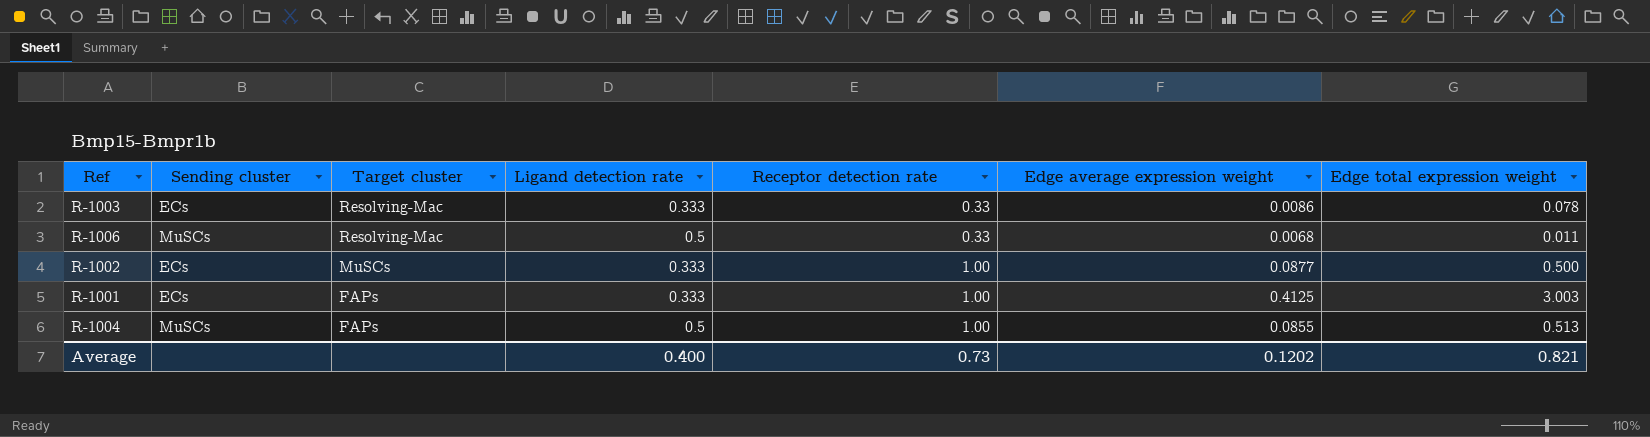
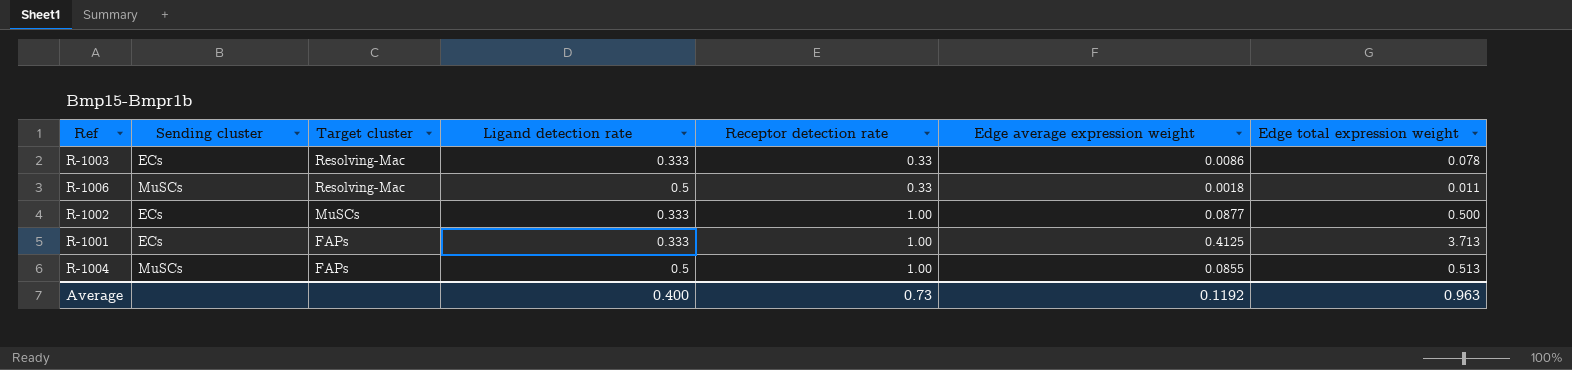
R-1006 | Edge average expression weight: 0.0068 -> 0.0018
R-1001 | Edge total expression weight: 3.003 -> 3.713
Average | Edge average expression weight: 0.1202 -> 0.1192
Average | Edge total expression weight: 0.821 -> 0.963

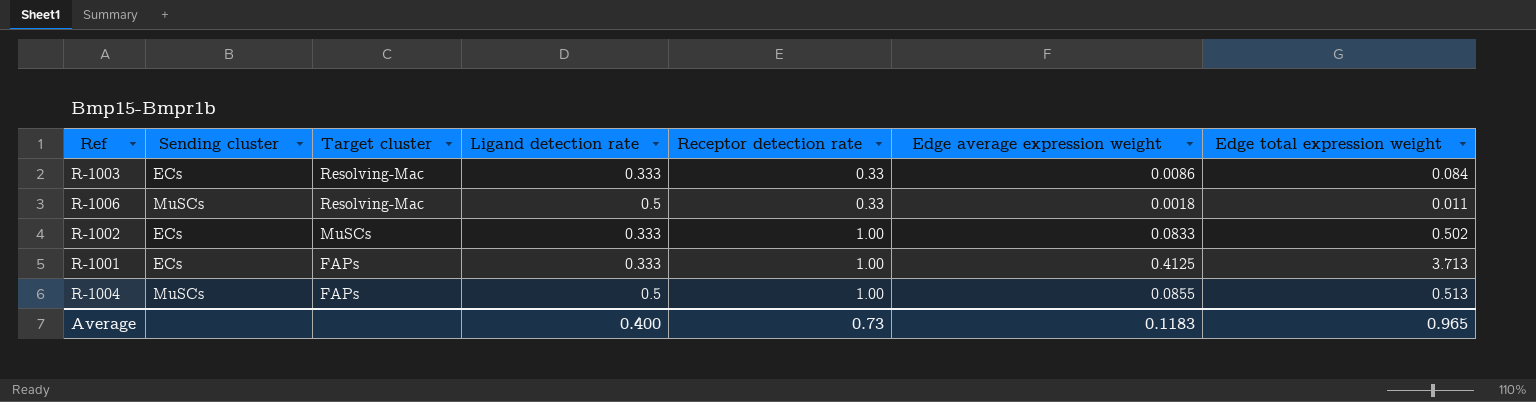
R-1003 | Edge total expression weight: 0.078 -> 0.084
R-1002 | Edge average expression weight: 0.0877 -> 0.0833
R-1002 | Edge total expression weight: 0.500 -> 0.502
Average | Edge average expression weight: 0.1192 -> 0.1183
Average | Edge total expression weight: 0.963 -> 0.965

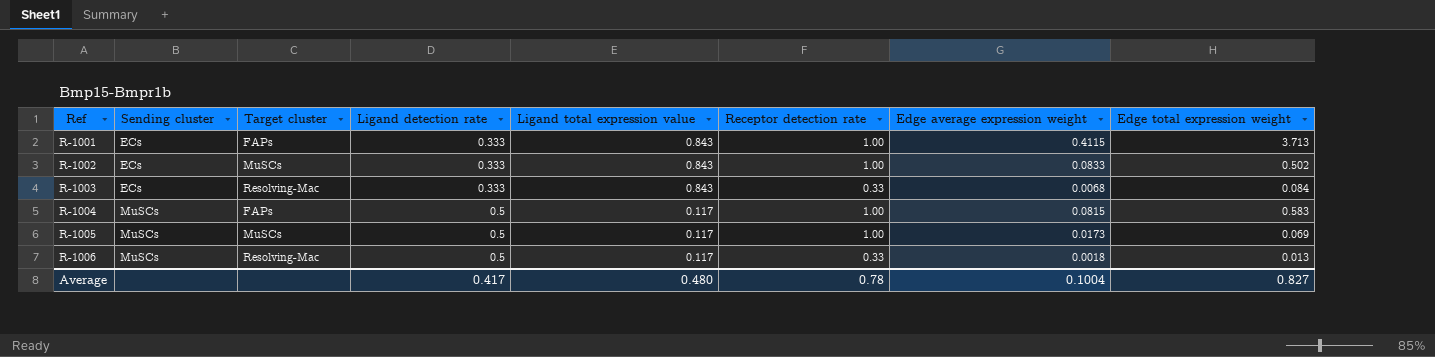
row order: Target cluster descending -> Ref ascending
column Ligand total expression value | position: none -> 5
R-1001 | Edge average expression weight: 0.4125 -> 0.4115
R-1003 | Edge average expression weight: 0.0086 -> 0.0068
R-1004 | Edge average expression weight: 0.0855 -> 0.0815
R-1004 | Edge total expression weight: 0.513 -> 0.583
row R-1005: none -> MuSCs | MuSCs | 0.5 | 0.117 | 1.00 | 0.0173 | 0.069
R-1006 | Edge total expression weight: 0.011 -> 0.013
Average | Ligand detection rate: 0.400 -> 0.417
Average | Receptor detection rate: 0.73 -> 0.78
Average | Edge average expression weight: 0.1183 -> 0.1004
Average | Edge total expression weight: 0.965 -> 0.827

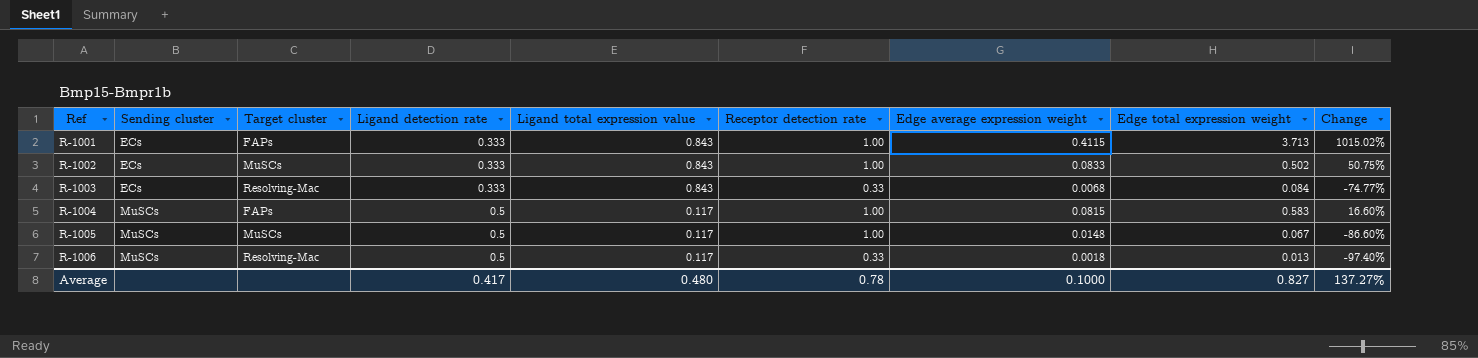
column Change | formula: none -> ([Edge total expression weight] - [Ligand detection rate]) / [Ligand detection rate]
R-1005 | Edge average expression weight: 0.0173 -> 0.0148
R-1005 | Edge total expression weight: 0.069 -> 0.067
Average | Edge average expression weight: 0.1004 -> 0.1000

